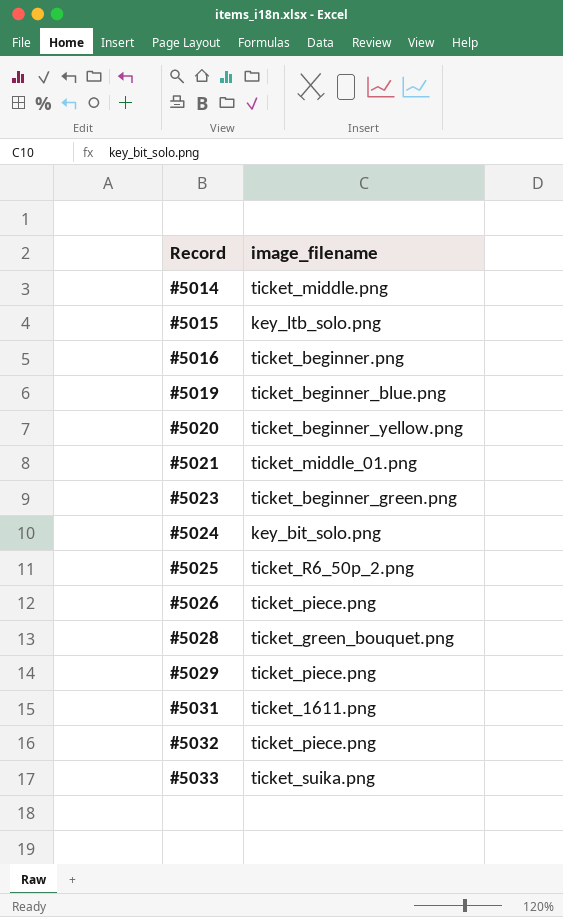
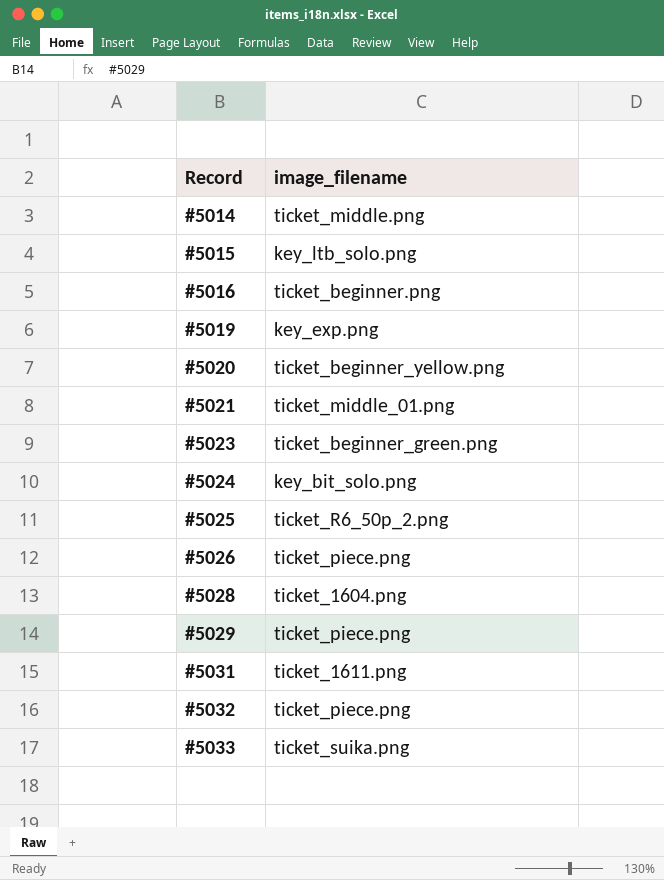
#5019 | image_filename: ticket_beginner_blue.png -> key_exp.png
#5028 | image_filename: ticket_green_bouquet.png -> ticket_1604.png

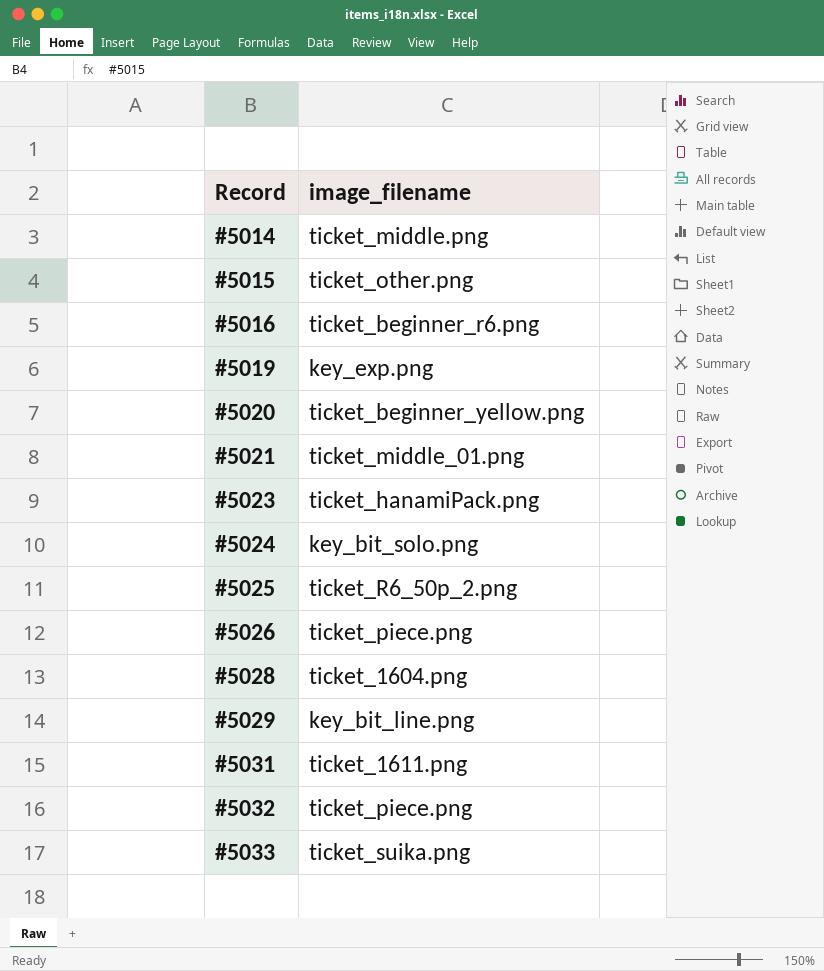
#5015 | image_filename: key_ltb_solo.png -> ticket_other.png
#5016 | image_filename: ticket_beginner.png -> ticket_beginner_r6.png
#5023 | image_filename: ticket_beginner_green.png -> ticket_hanamiPack.png
#5029 | image_filename: ticket_piece.png -> key_bit_line.png

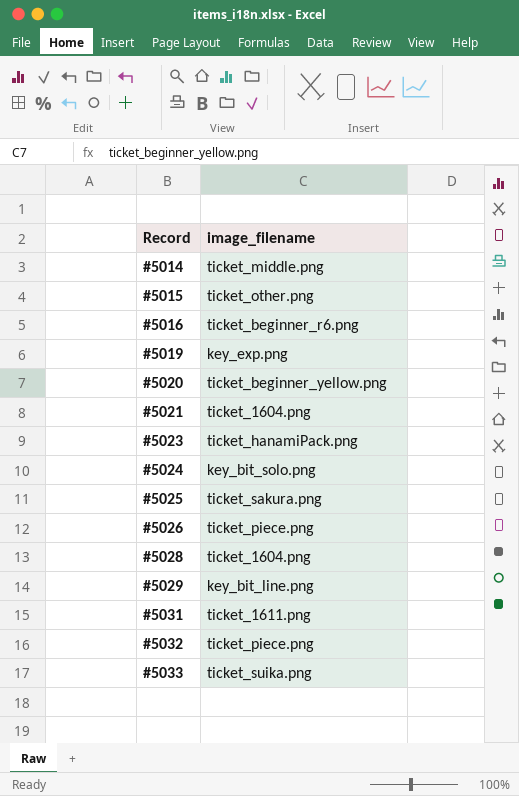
#5021 | image_filename: ticket_middle_01.png -> ticket_1604.png
#5025 | image_filename: ticket_R6_50p_2.png -> ticket_sakura.png

